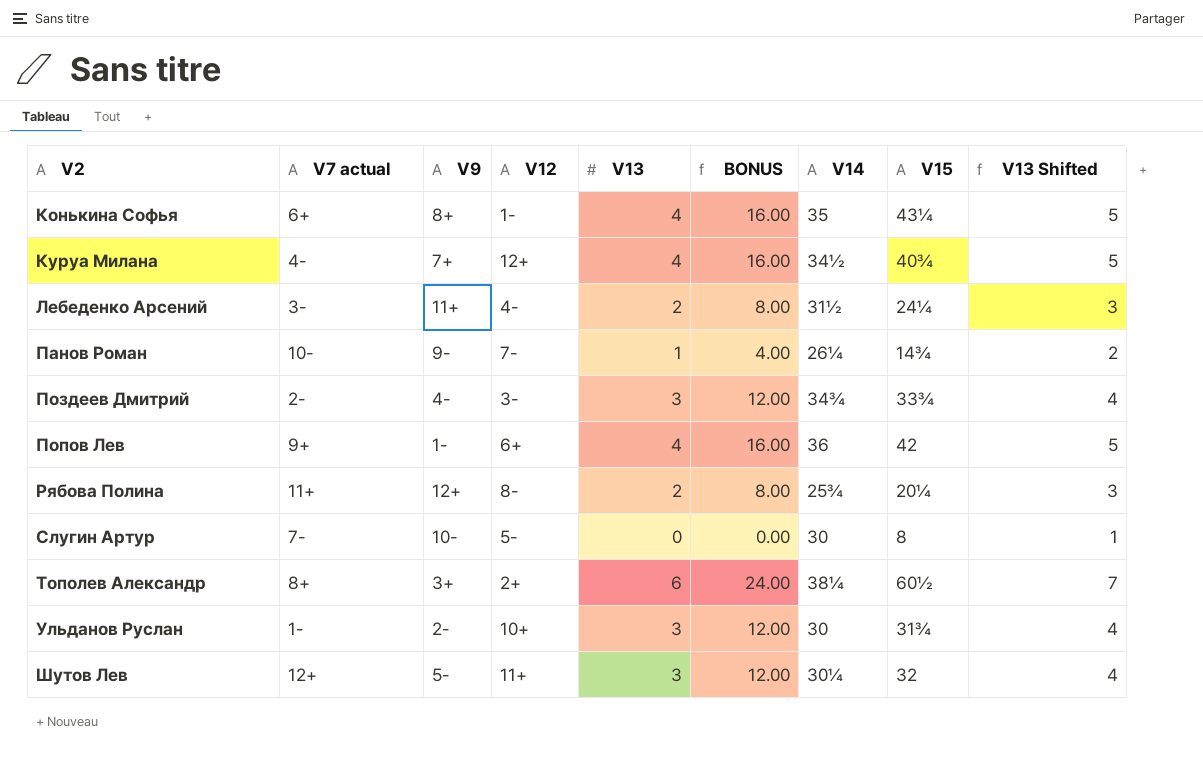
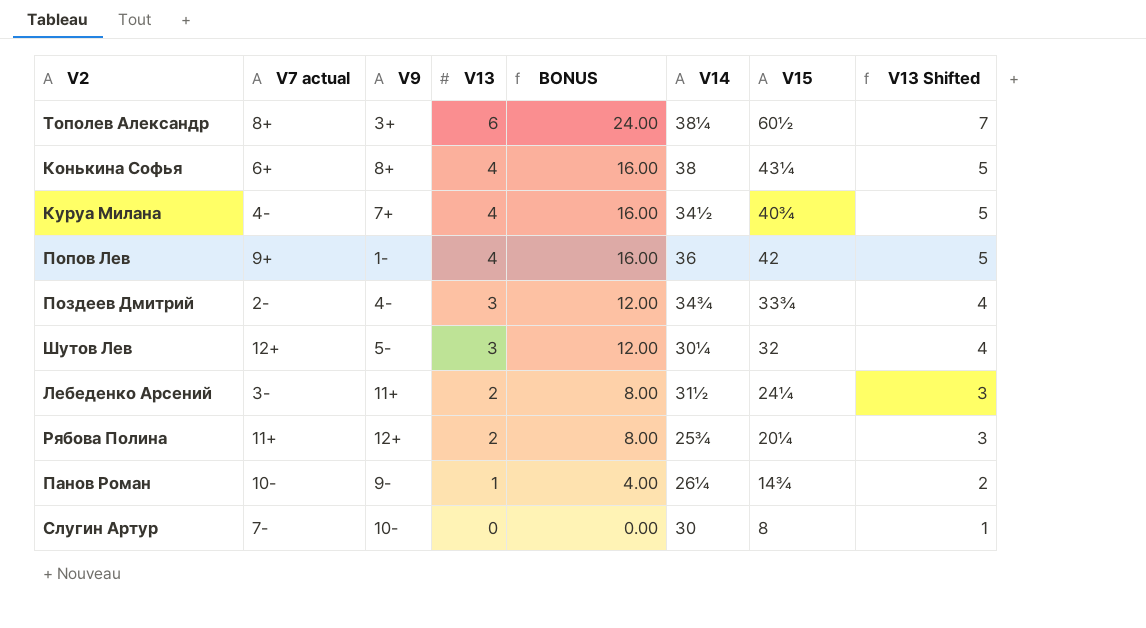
row order: V2 ascending -> V13 descending
column V12 | position: 4 -> none
row Ульданов Руслан: 1- | 2- | 10+ | 3 | 12.00 | 30 | 31¾ | 4 -> none
Конькина Софья | V14: 35 -> 38

